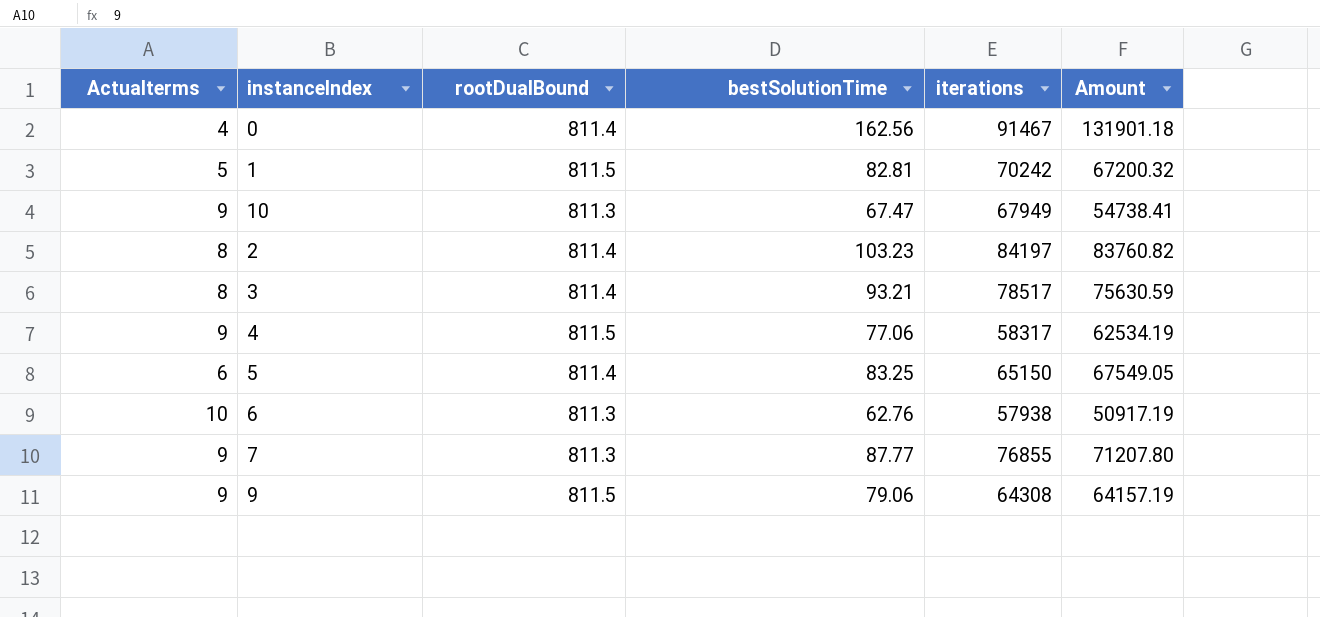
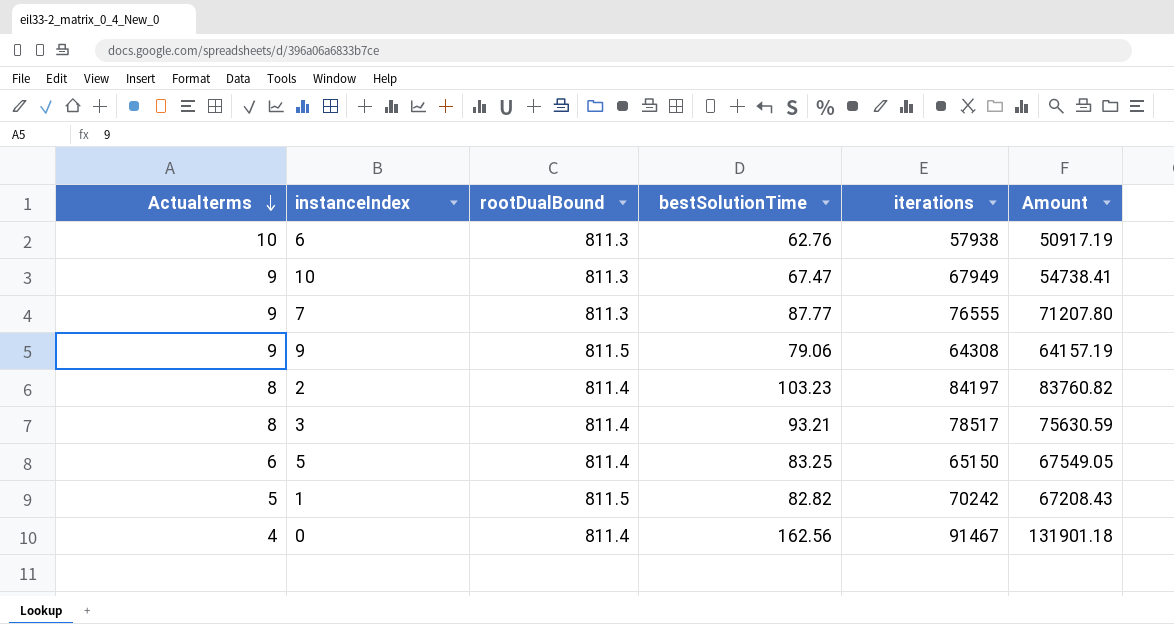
row order: none -> Actualterms descending
row 4: 9 | 811.5 | 77.06 | 58317 | 62534.19 -> none
7 | iterations: 76855 -> 76555
1 | bestSolutionTime: 82.81 -> 82.82
1 | Amount: 67200.32 -> 67208.43

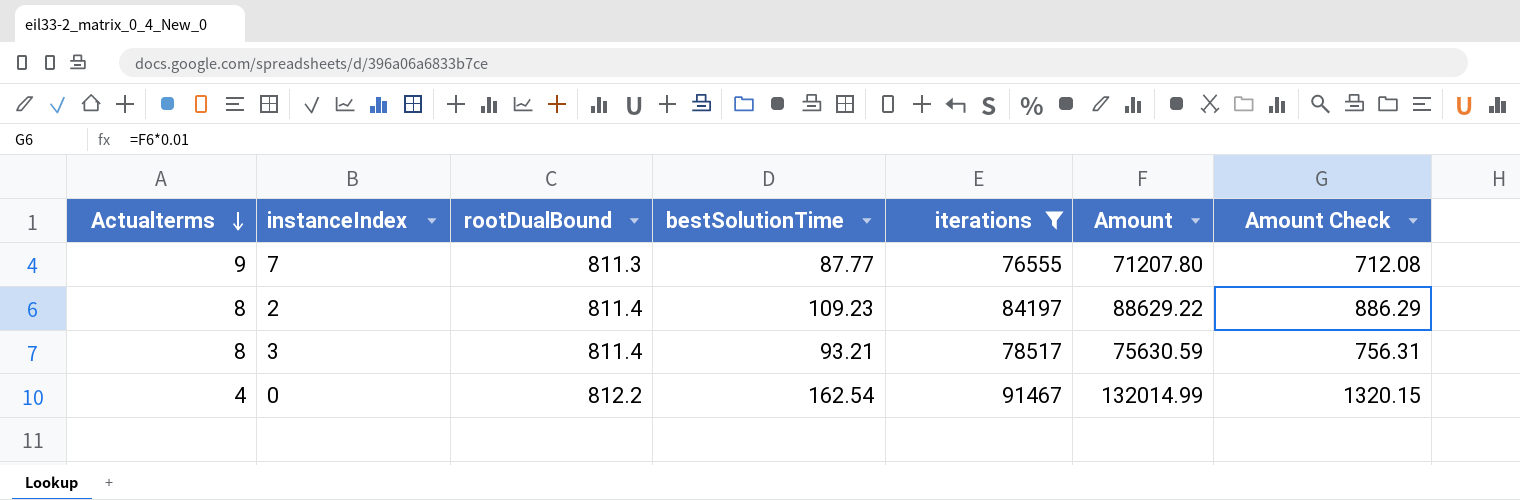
filter: none -> iterations >= 76555
column Amount Check | formula: none -> [Amount] * 0.01
2 | bestSolutionTime: 103.23 -> 109.23
2 | Amount: 83760.82 -> 88629.22
0 | rootDualBound: 811.4 -> 812.2
0 | bestSolutionTime: 162.56 -> 162.54
0 | Amount: 131901.18 -> 132014.99

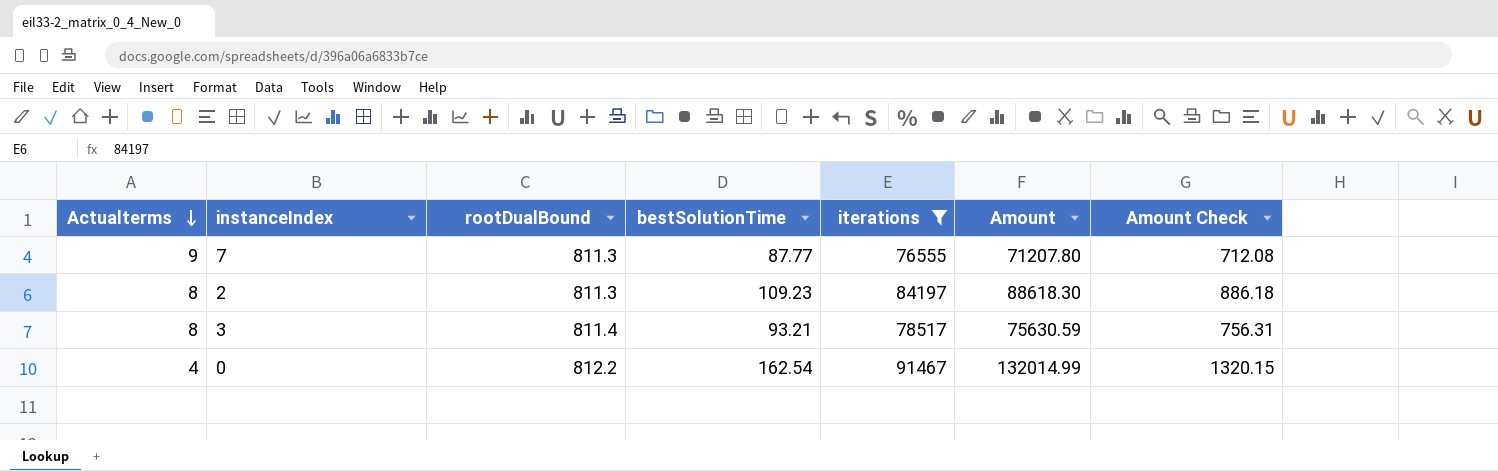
2 | rootDualBound: 811.4 -> 811.3
2 | Amount: 88629.22 -> 88618.30
2 | Amount Check: 886.29 -> 886.18

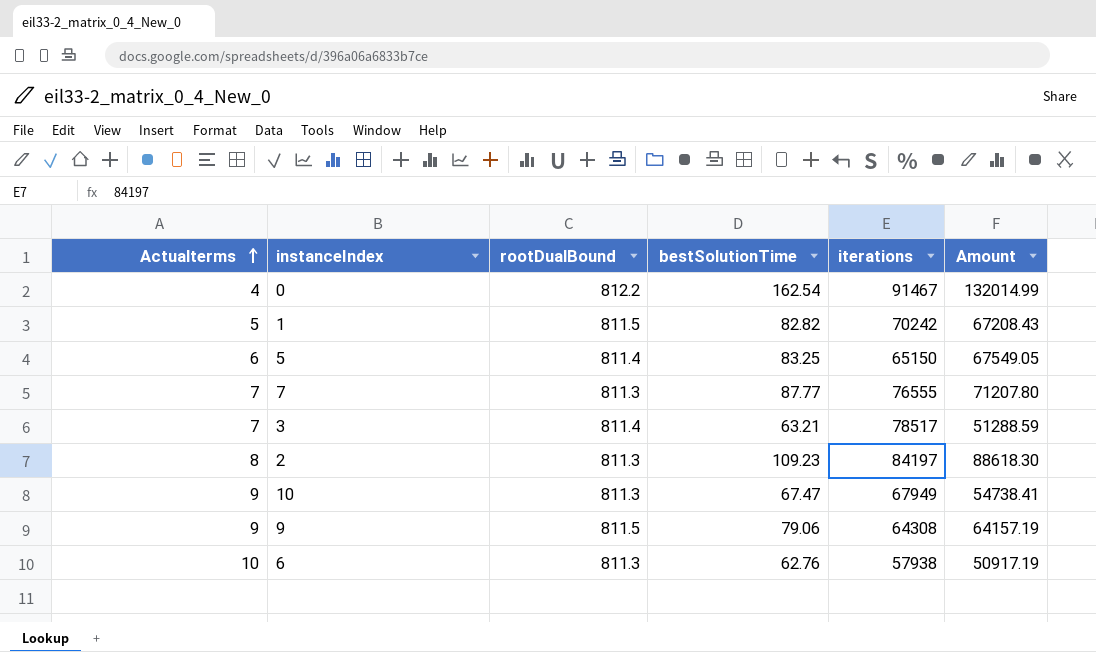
filter: iterations >= 76555 -> none
row order: Actualterms descending -> Actualterms ascending
column Amount Check | formula: [Amount] * 0.01 -> none
7 | Actualterms: 9 -> 7
3 | Actualterms: 8 -> 7
3 | bestSolutionTime: 93.21 -> 63.21
3 | Amount: 75630.59 -> 51288.59

